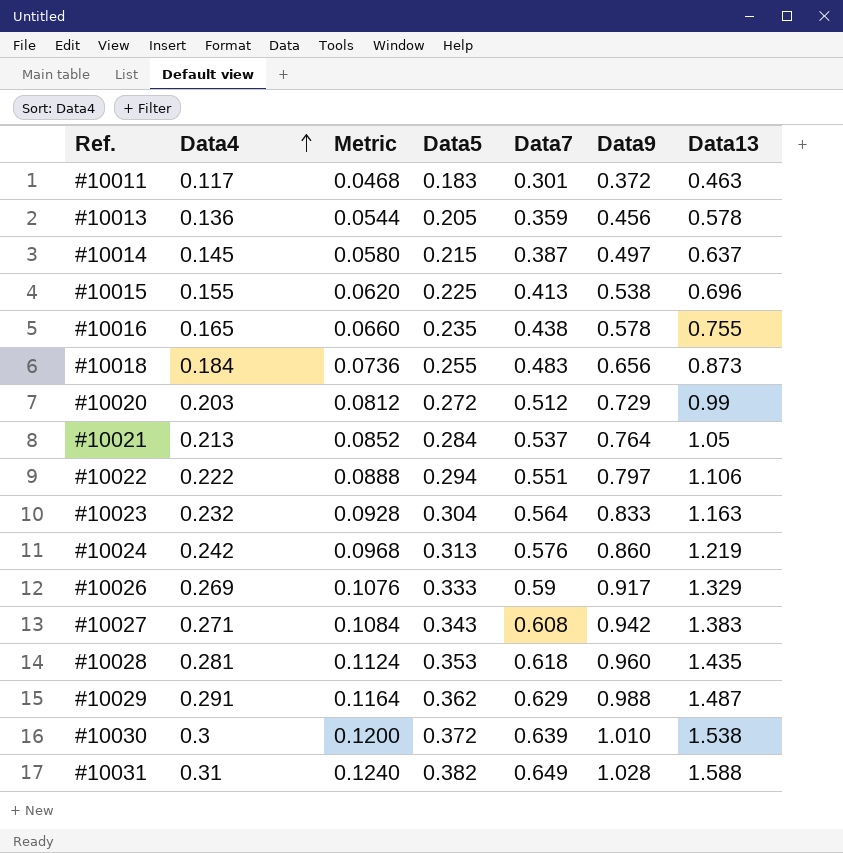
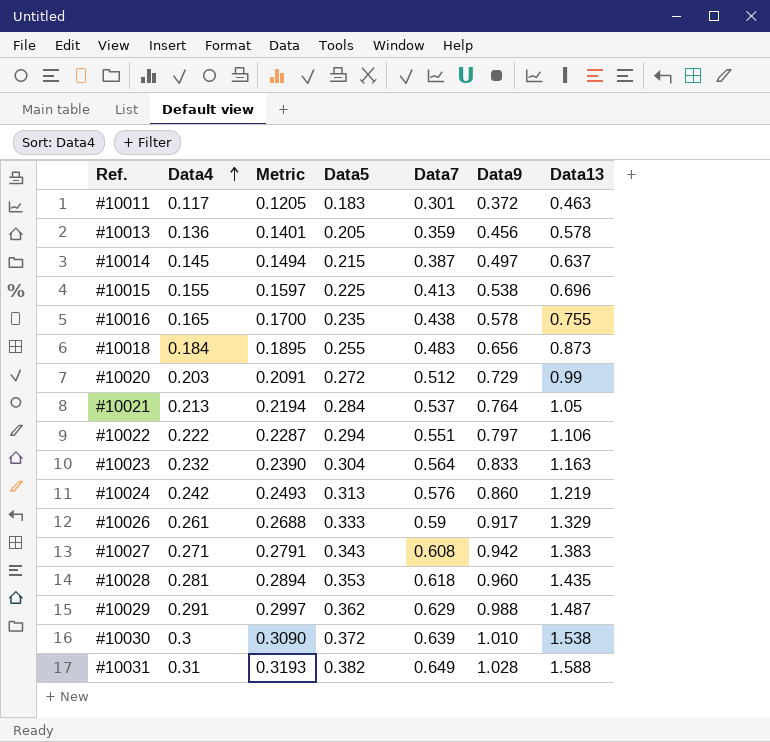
column Metric | formula: [Data4] * 0.4 -> [Data4] * 1.03
#10026 | Data4: 0.269 -> 0.261

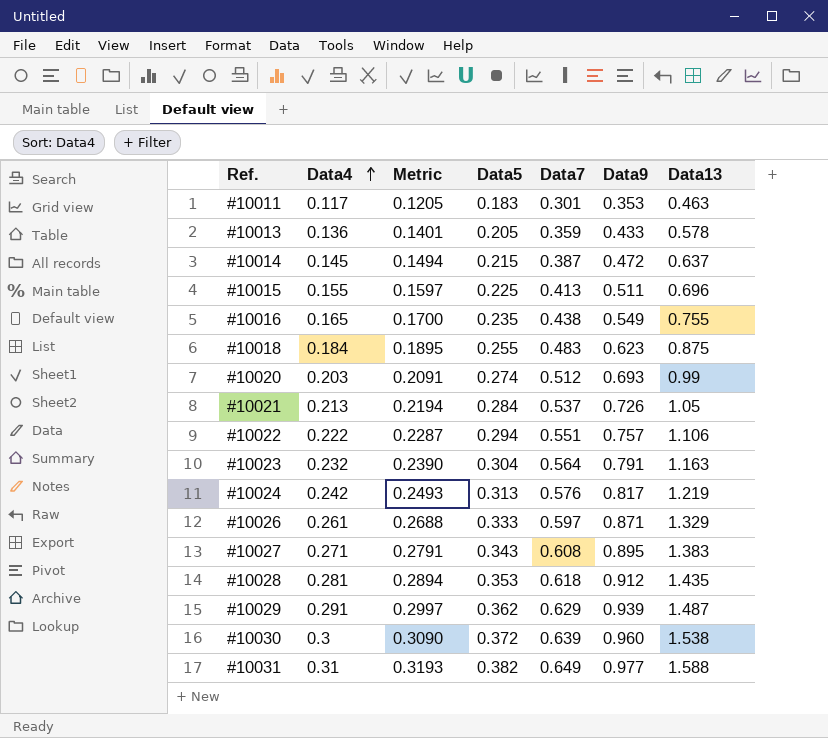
#10011 | Data9: 0.372 -> 0.353
#10013 | Data9: 0.456 -> 0.433
#10014 | Data9: 0.497 -> 0.472
#10015 | Data9: 0.538 -> 0.511
#10016 | Data9: 0.578 -> 0.549
#10018 | Data9: 0.656 -> 0.623
#10018 | Data13: 0.873 -> 0.875
#10020 | Data5: 0.272 -> 0.274
#10020 | Data9: 0.729 -> 0.693
#10021 | Data9: 0.764 -> 0.726
#10022 | Data9: 0.797 -> 0.757
#10023 | Data9: 0.833 -> 0.791
#10024 | Data9: 0.860 -> 0.817
#10026 | Data7: 0.59 -> 0.597
#10026 | Data9: 0.917 -> 0.871
#10027 | Data9: 0.942 -> 0.895
#10028 | Data9: 0.960 -> 0.912
#10029 | Data9: 0.988 -> 0.939
#10030 | Data9: 1.010 -> 0.960
#10031 | Data9: 1.028 -> 0.977

